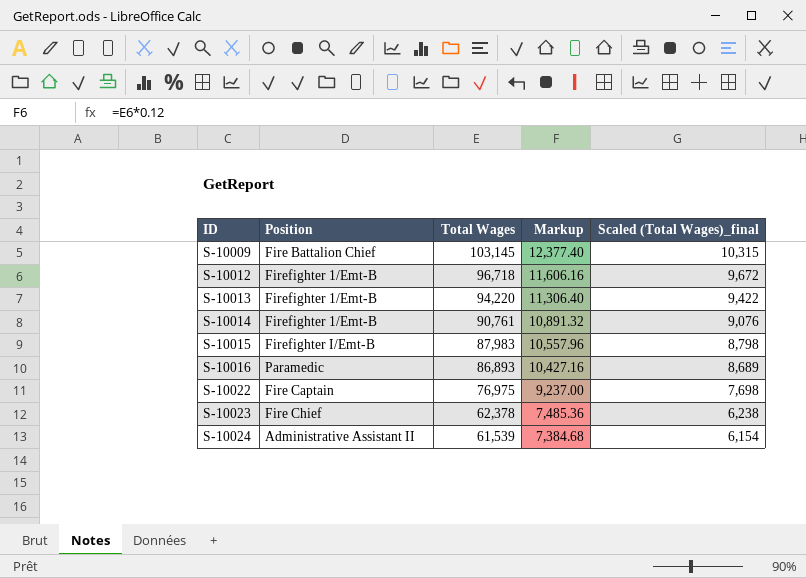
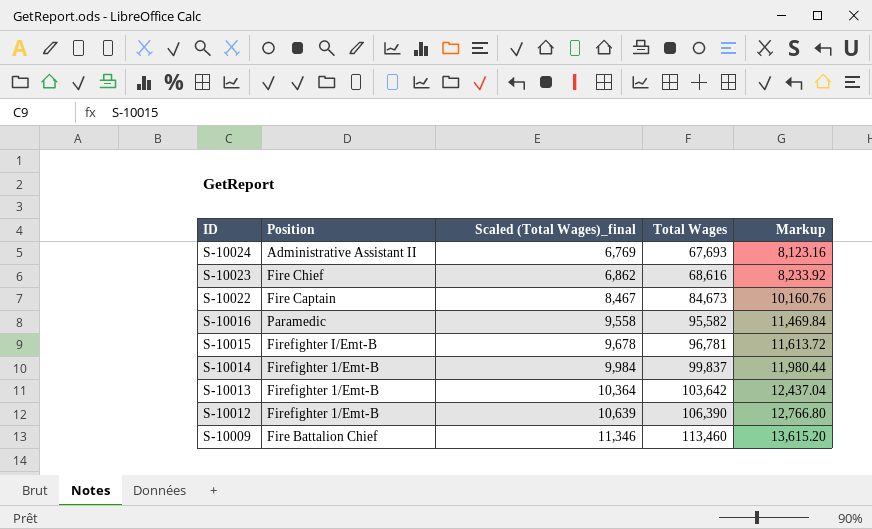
row order: ID ascending -> ID descending
column Scaled (Total Wages)_final | position: 5 -> 3
S-10024 | Scaled (Total Wages)_final: 6,154 -> 6,769
S-10024 | Total Wages: 61,539 -> 67,693
S-10024 | Markup: 7,384.68 -> 8,123.16
S-10023 | Scaled (Total Wages)_final: 6,238 -> 6,862
S-10023 | Total Wages: 62,378 -> 68,616
S-10023 | Markup: 7,485.36 -> 8,233.92
S-10022 | Scaled (Total Wages)_final: 7,698 -> 8,467
S-10022 | Total Wages: 76,975 -> 84,673
S-10022 | Markup: 9,237.00 -> 10,160.76
S-10016 | Scaled (Total Wages)_final: 8,689 -> 9,558
S-10016 | Total Wages: 86,893 -> 95,582
S-10016 | Markup: 10,427.16 -> 11,469.84
S-10015 | Scaled (Total Wages)_final: 8,798 -> 9,678
S-10015 | Total Wages: 87,983 -> 96,781
S-10015 | Markup: 10,557.96 -> 11,613.72
S-10014 | Scaled (Total Wages)_final: 9,076 -> 9,984
S-10014 | Total Wages: 90,761 -> 99,837
S-10014 | Markup: 10,891.32 -> 11,980.44
S-10013 | Scaled (Total Wages)_final: 9,422 -> 10,364
S-10013 | Total Wages: 94,220 -> 103,642
S-10013 | Markup: 11,306.40 -> 12,437.04
S-10012 | Scaled (Total Wages)_final: 9,672 -> 10,639
S-10012 | Total Wages: 96,718 -> 106,390
S-10012 | Markup: 11,606.16 -> 12,766.80
S-10009 | Scaled (Total Wages)_final: 10,315 -> 11,346
S-10009 | Total Wages: 103,145 -> 113,460
S-10009 | Markup: 12,377.40 -> 13,615.20

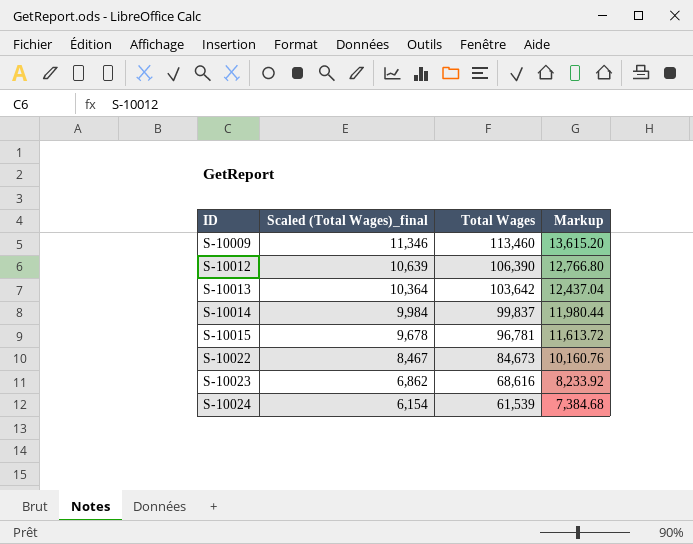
row order: ID descending -> ID ascending
column Position | position: 2 -> none
row S-10016: Paramedic | 9,558 | 95,582 | 11,469.84 -> none
S-10024 | Scaled (Total Wages)_final: 6,769 -> 6,154
S-10024 | Total Wages: 67,693 -> 61,539
S-10024 | Markup: 8,123.16 -> 7,384.68

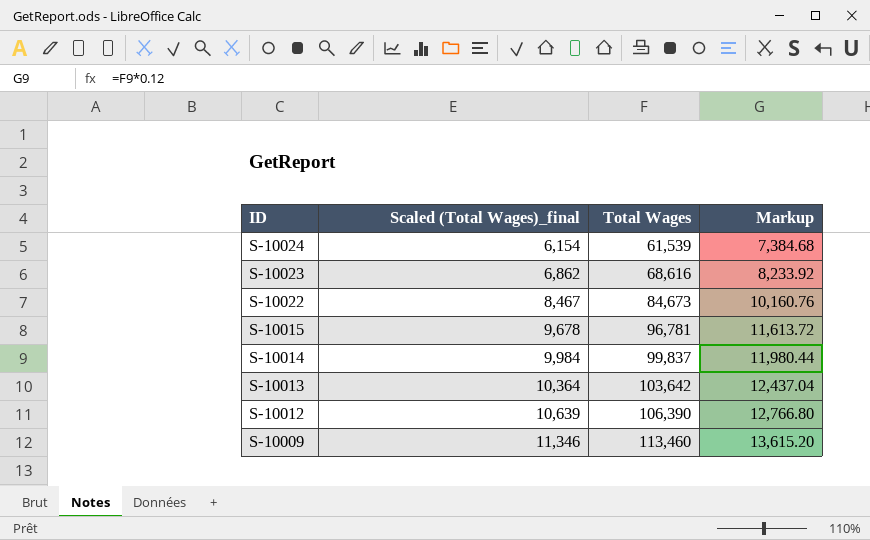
row order: ID ascending -> ID descending

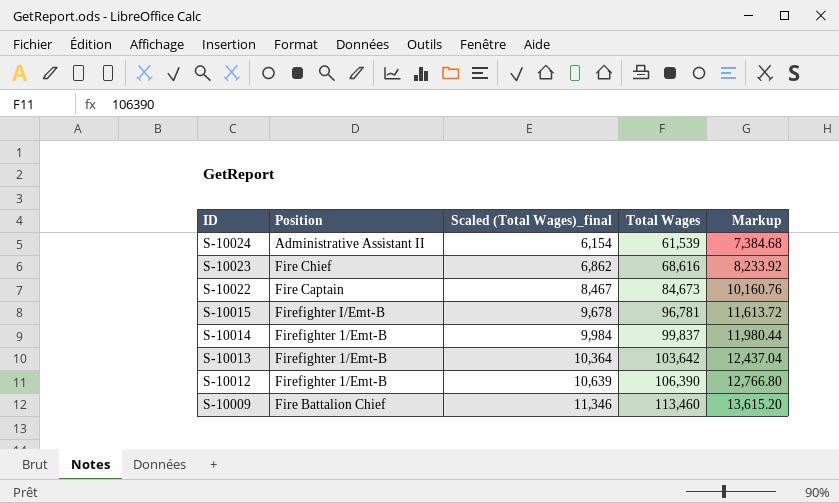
column Position | position: none -> 2

